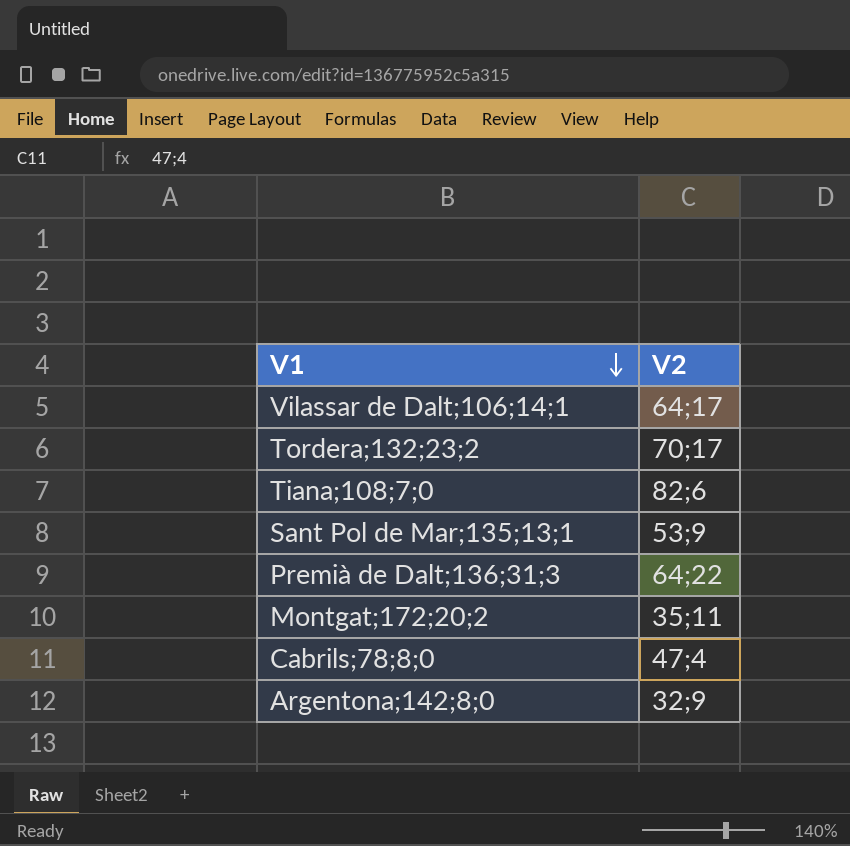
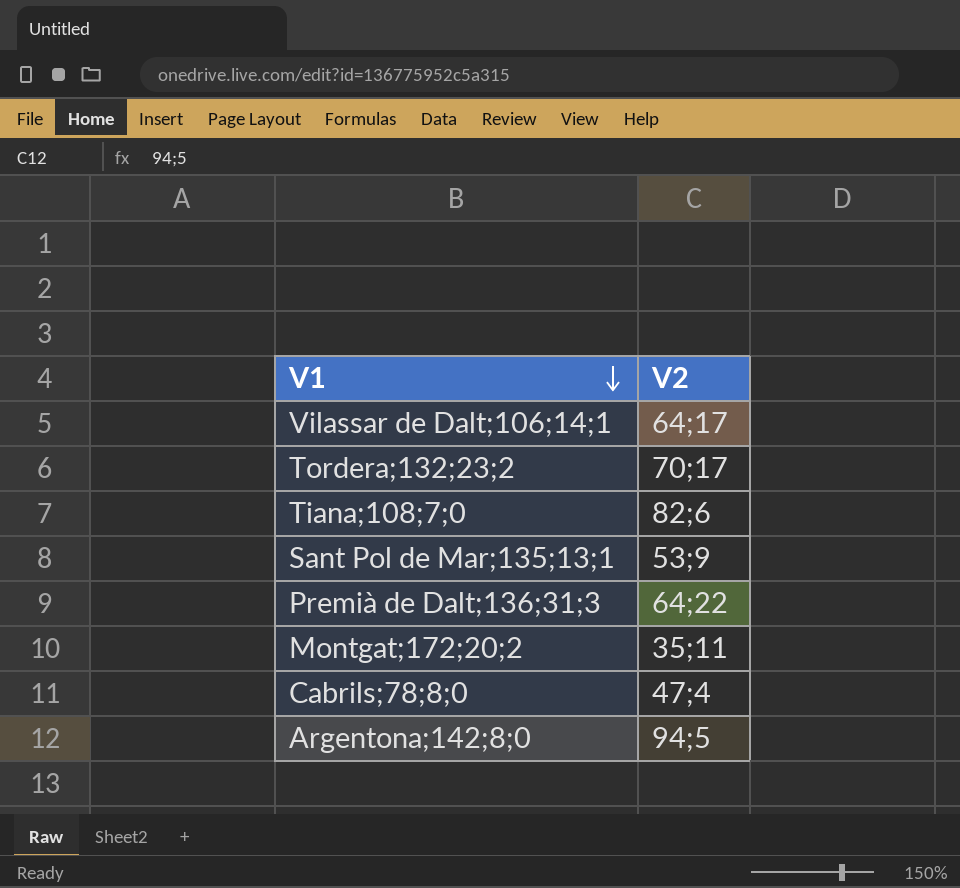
Argentona;142;8;0 | V2: 32;9 -> 94;5

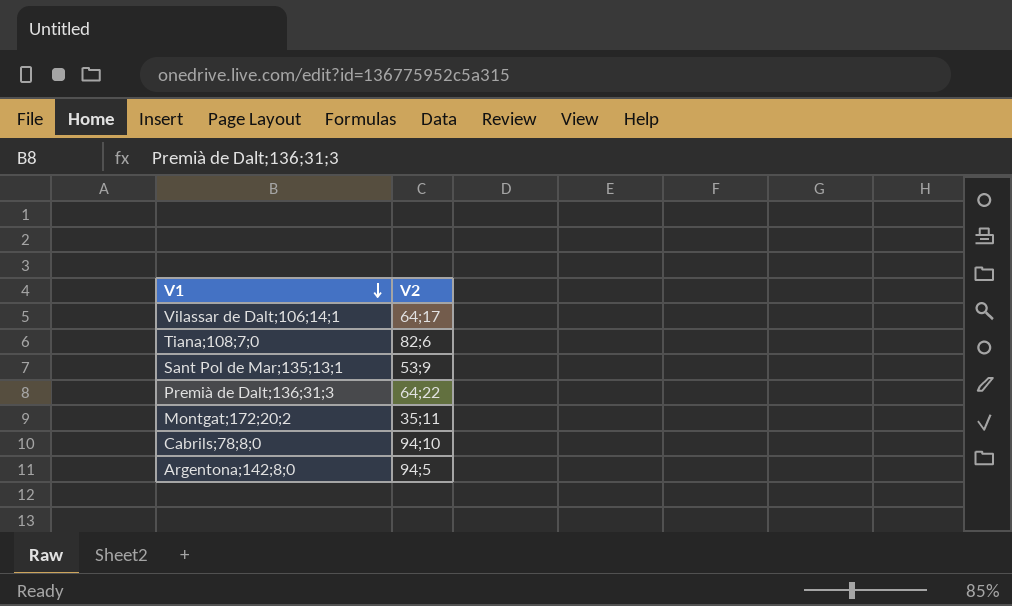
row Tordera;132;23;2: 70;17 -> none
Cabrils;78;8;0 | V2: 47;4 -> 94;10

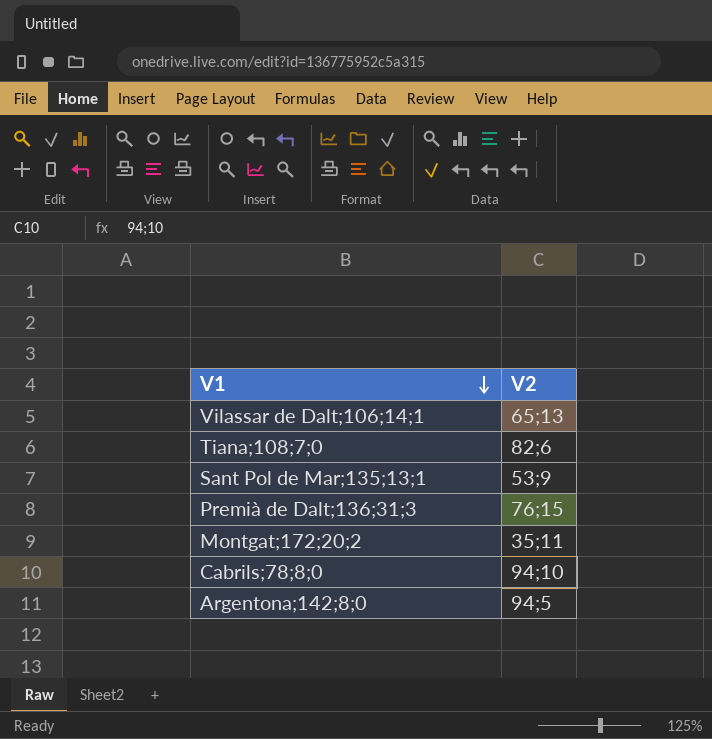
Vilassar de Dalt;106;14;1 | V2: 64;17 -> 65;13
Premià de Dalt;136;31;3 | V2: 64;22 -> 76;15

